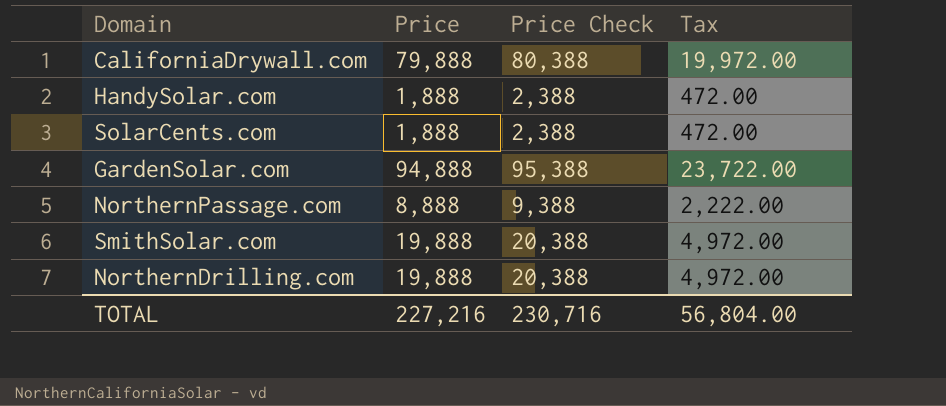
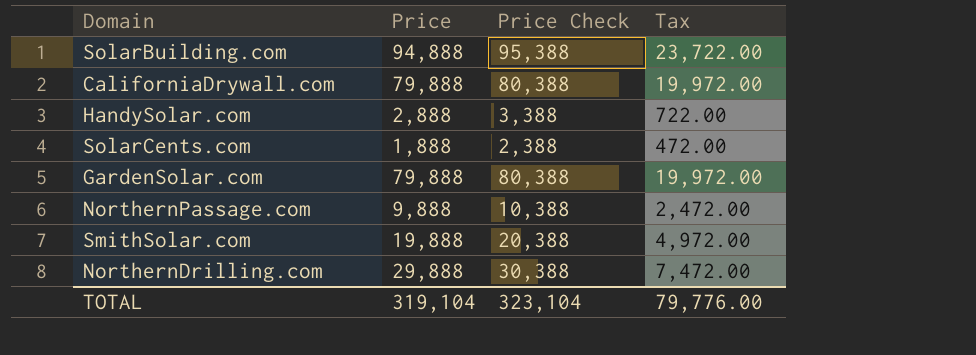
row SolarBuilding.com: none -> 94,888 | 95,388 | 23,722.00
HandySolar.com | Price: 1,888 -> 2,888
HandySolar.com | Price Check: 2,388 -> 3,388
HandySolar.com | Tax: 472.00 -> 722.00
GardenSolar.com | Price: 94,888 -> 79,888
GardenSolar.com | Price Check: 95,388 -> 80,388
GardenSolar.com | Tax: 23,722.00 -> 19,972.00
NorthernPassage.com | Price: 8,888 -> 9,888
NorthernPassage.com | Price Check: 9,388 -> 10,388
NorthernPassage.com | Tax: 2,222.00 -> 2,472.00
NorthernDrilling.com | Price: 19,888 -> 29,888
NorthernDrilling.com | Price Check: 20,388 -> 30,388
NorthernDrilling.com | Tax: 4,972.00 -> 7,472.00
TOTAL | Price: 227,216 -> 319,104
TOTAL | Price Check: 230,716 -> 323,104
TOTAL | Tax: 56,804.00 -> 79,776.00

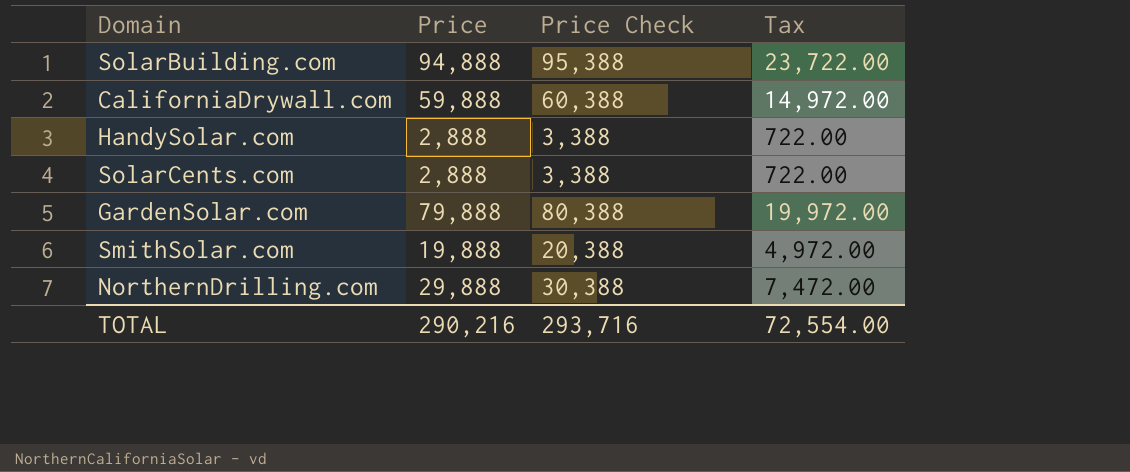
row NorthernPassage.com: 9,888 | 10,388 | 2,472.00 -> none
CaliforniaDrywall.com | Price: 79,888 -> 59,888
CaliforniaDrywall.com | Price Check: 80,388 -> 60,388
CaliforniaDrywall.com | Tax: 19,972.00 -> 14,972.00
SolarCents.com | Price: 1,888 -> 2,888
SolarCents.com | Price Check: 2,388 -> 3,388
SolarCents.com | Tax: 472.00 -> 722.00
TOTAL | Price: 319,104 -> 290,216
TOTAL | Price Check: 323,104 -> 293,716
TOTAL | Tax: 79,776.00 -> 72,554.00

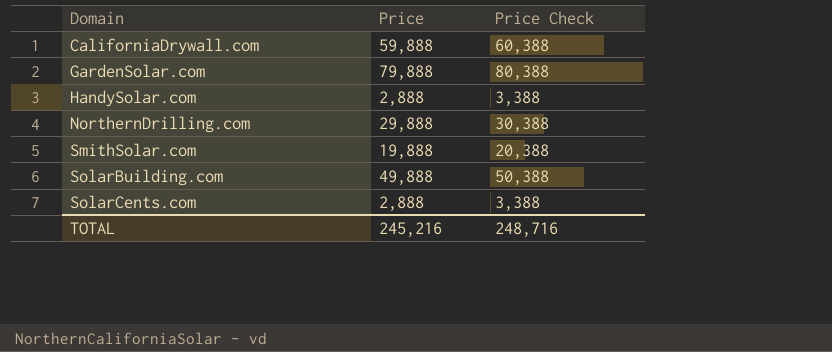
row order: none -> Domain ascending
column Tax | formula: [Price] * 0.25 -> none
SolarBuilding.com | Price: 94,888 -> 49,888
SolarBuilding.com | Price Check: 95,388 -> 50,388
TOTAL | Price: 290,216 -> 245,216
TOTAL | Price Check: 293,716 -> 248,716

